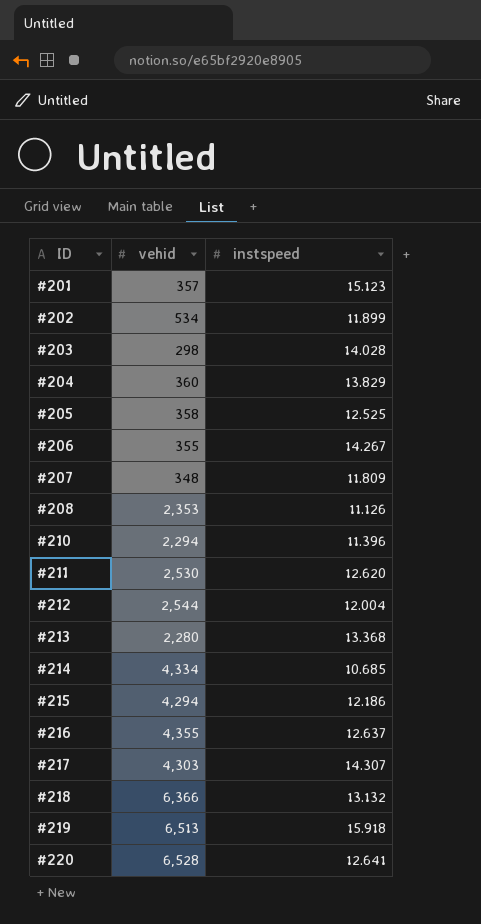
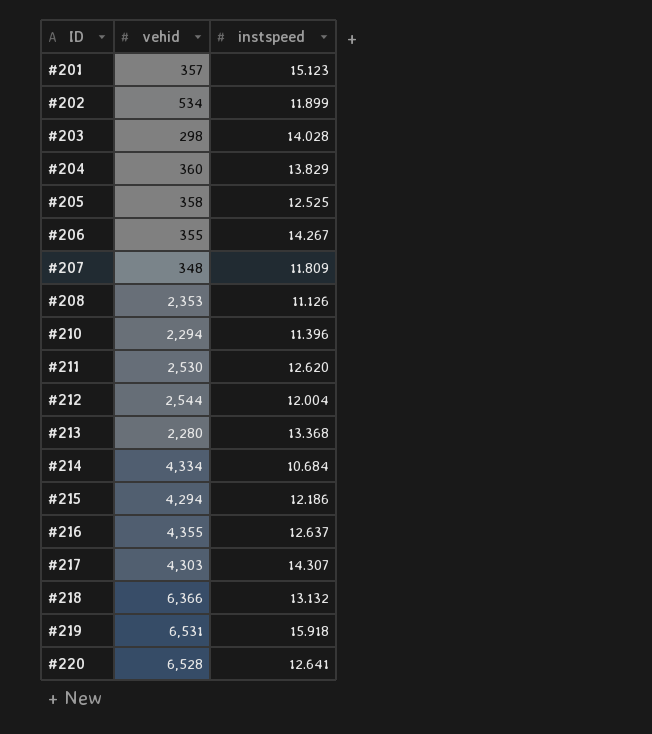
#214 | instspeed: 10.685 -> 10.684
#219 | vehid: 6,513 -> 6,531

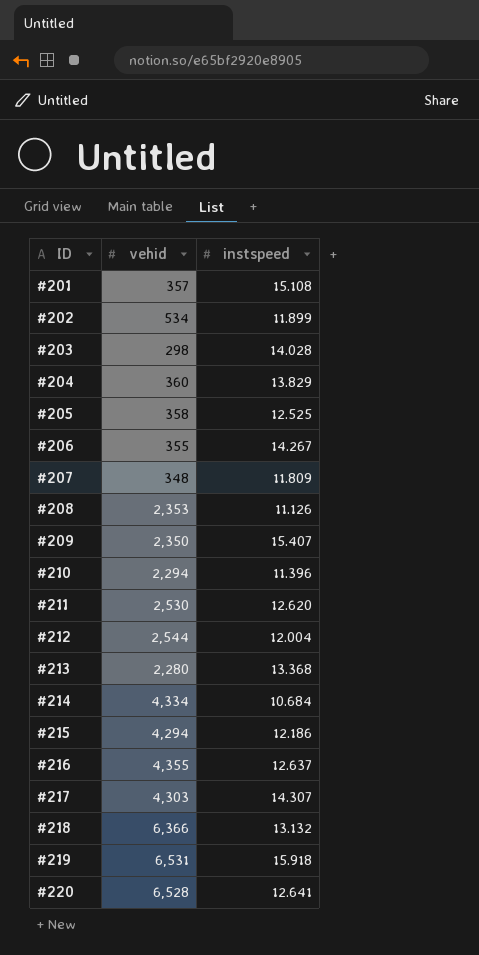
#201 | instspeed: 15.123 -> 15.108
row #209: none -> 2,350 | 15.407

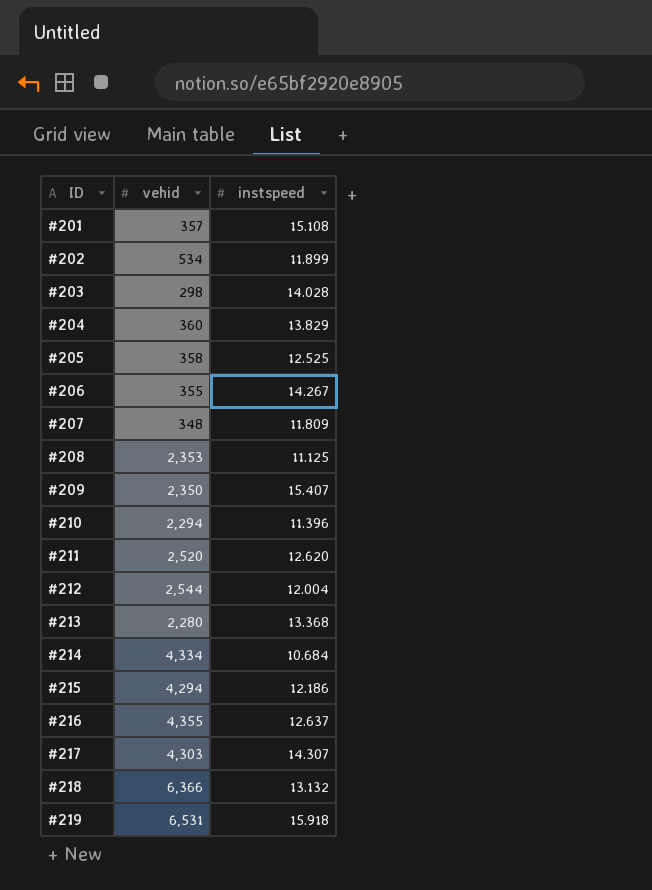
row #220: 6,528 | 12.641 -> none
#208 | instspeed: 11.126 -> 11.125
#211 | vehid: 2,530 -> 2,520

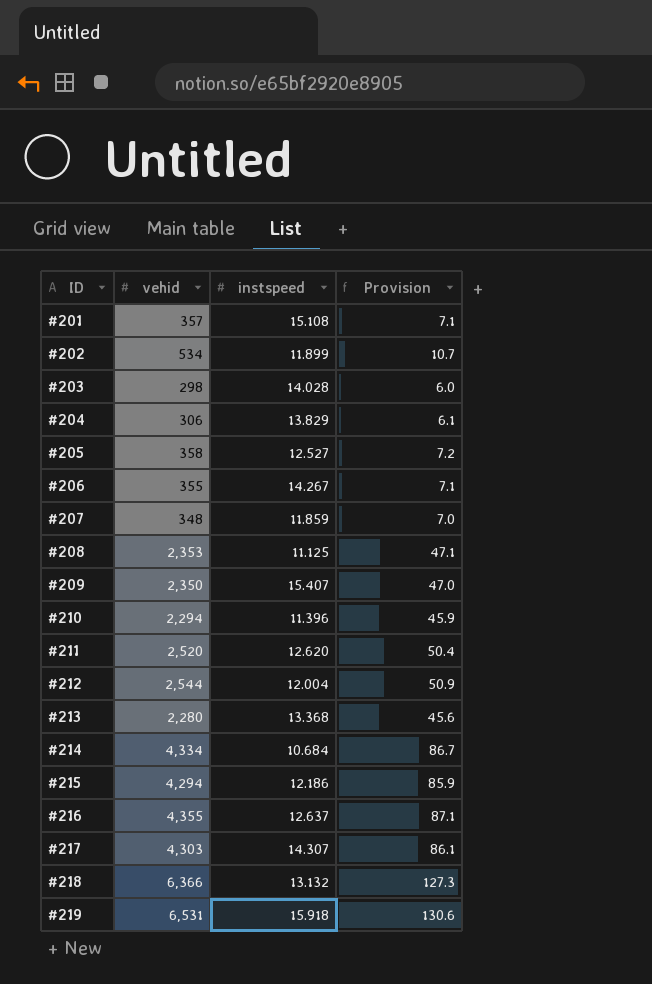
column Provision | formula: none -> [vehid] * 0.02
#204 | vehid: 360 -> 306
#205 | instspeed: 12.525 -> 12.527
#207 | instspeed: 11.809 -> 11.859

